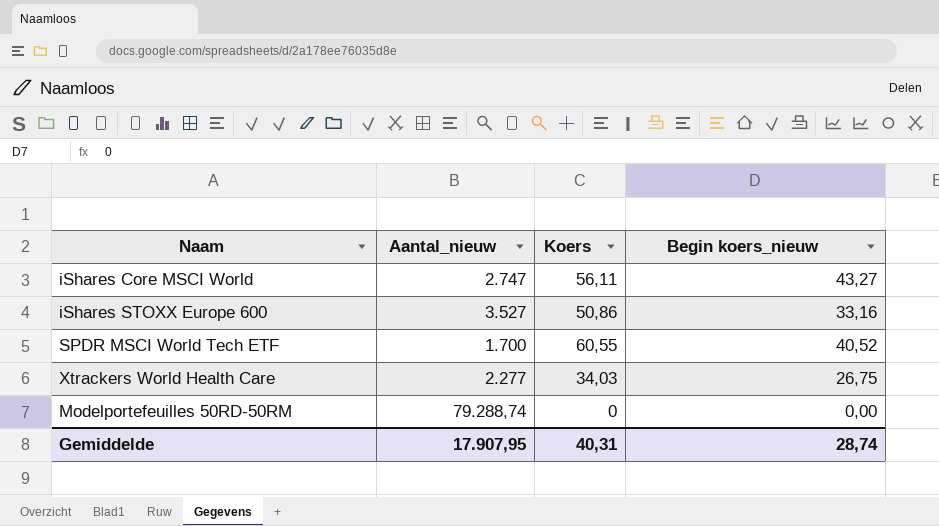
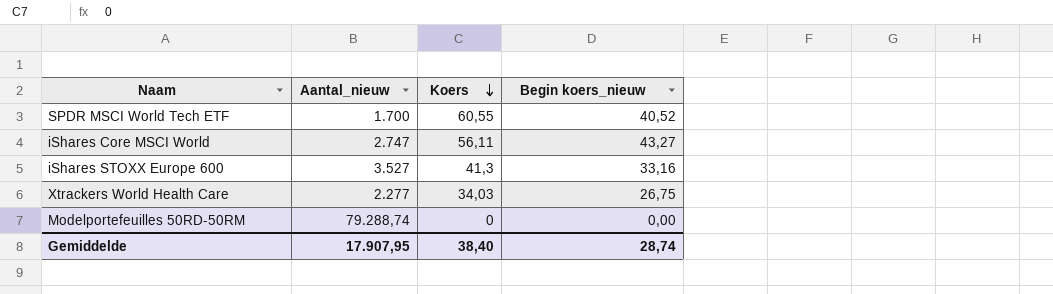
row order: none -> Koers descending
iShares STOXX Europe 600 | Koers: 50,86 -> 41,3
Gemiddelde | Koers: 40,31 -> 38,40

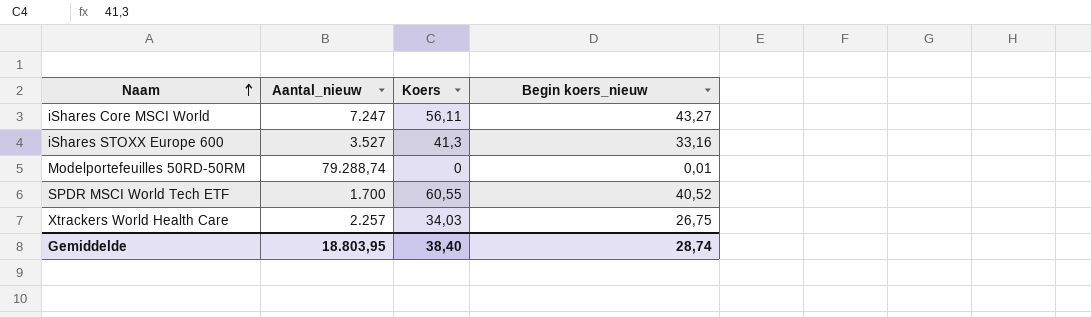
row order: Koers descending -> Naam ascending
iShares Core MSCI World | Aantal_nieuw: 2.747 -> 7.247
Modelportefeuilles 50RD-50RM | Begin koers_nieuw: 0,00 -> 0,01
Xtrackers World Health Care | Aantal_nieuw: 2.277 -> 2.257
Gemiddelde | Aantal_nieuw: 17.907,95 -> 18.803,95

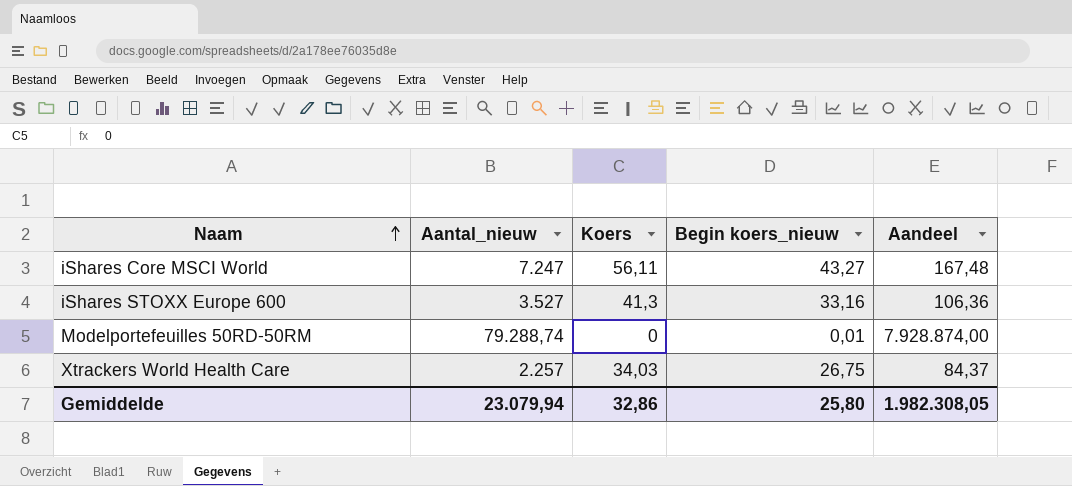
column Aandeel | formula: none -> [Aantal_nieuw] / [Begin koers_nieuw]
row SPDR MSCI World Tech ETF: 1.700 | 60,55 | 40,52 -> none
Gemiddelde | Aantal_nieuw: 18.803,95 -> 23.079,94
Gemiddelde | Koers: 38,40 -> 32,86
Gemiddelde | Begin koers_nieuw: 28,74 -> 25,80

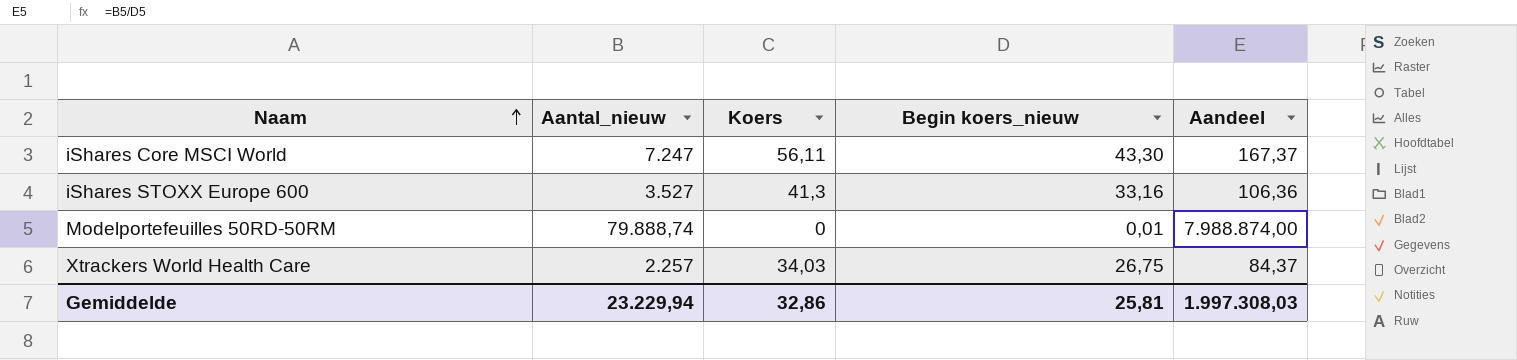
iShares Core MSCI World | Begin koers_nieuw: 43,27 -> 43,30
iShares Core MSCI World | Aandeel: 167,48 -> 167,37
Modelportefeuilles 50RD-50RM | Aantal_nieuw: 79.288,74 -> 79.888,74
Modelportefeuilles 50RD-50RM | Aandeel: 7.928.874,00 -> 7.988.874,00
Gemiddelde | Aantal_nieuw: 23.079,94 -> 23.229,94
Gemiddelde | Begin koers_nieuw: 25,80 -> 25,81
Gemiddelde | Aandeel: 1.982.308,05 -> 1.997.308,03

